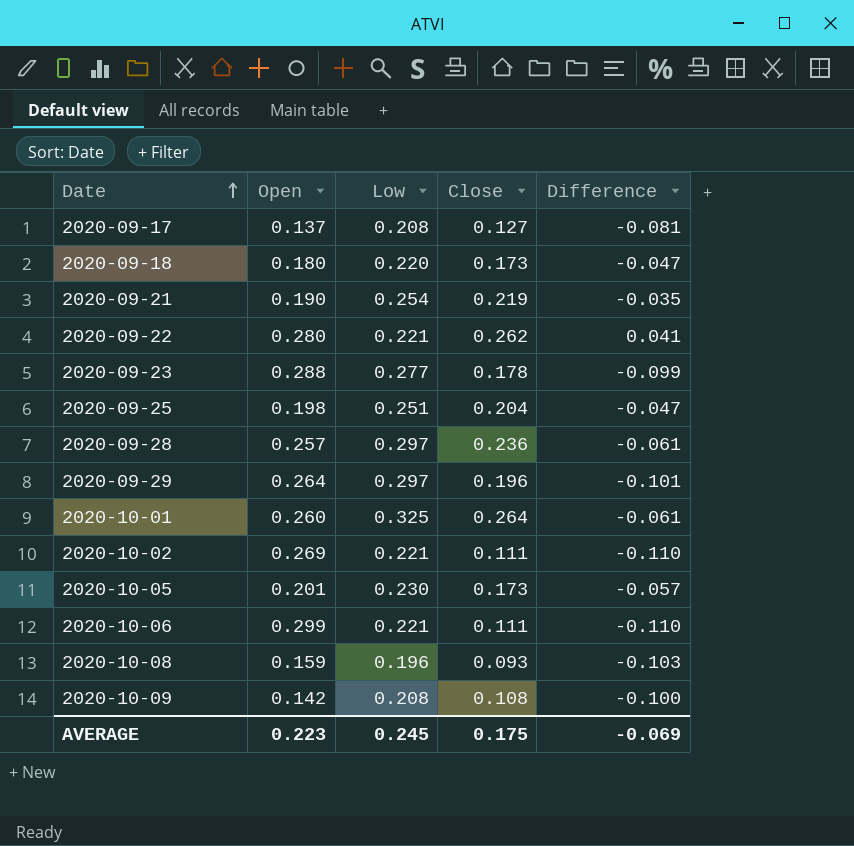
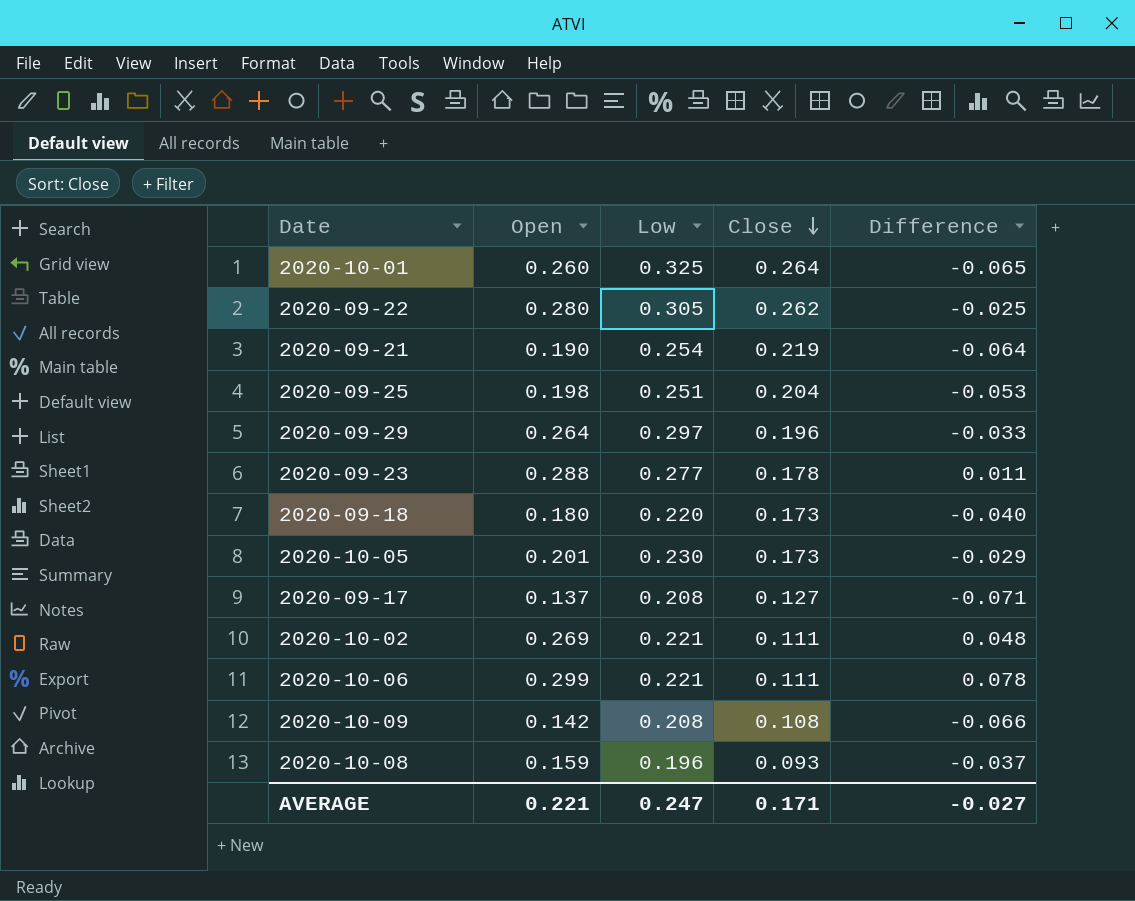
row order: Date ascending -> Close descending
column Difference | formula: [Close] - [Low] -> [Open] - [Low]
row 2020-09-28: 0.257 | 0.297 | 0.236 | -0.061 -> none
2020-09-22 | Low: 0.221 -> 0.305
AVERAGE | Open: 0.223 -> 0.221
AVERAGE | Low: 0.245 -> 0.247
AVERAGE | Close: 0.175 -> 0.171
AVERAGE | Difference: -0.069 -> -0.027

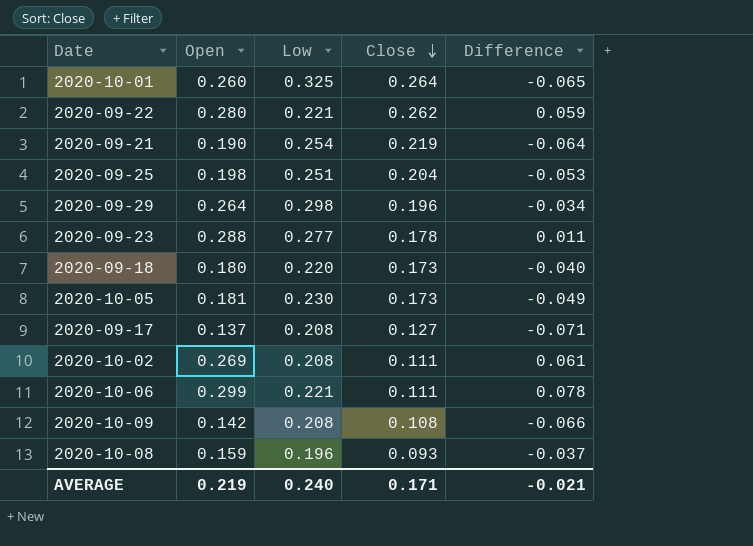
2020-09-22 | Low: 0.305 -> 0.221
2020-09-22 | Difference: -0.025 -> 0.059
2020-09-29 | Low: 0.297 -> 0.298
2020-09-29 | Difference: -0.033 -> -0.034
2020-10-05 | Open: 0.201 -> 0.181
2020-10-05 | Difference: -0.029 -> -0.049
2020-10-02 | Low: 0.221 -> 0.208
2020-10-02 | Difference: 0.048 -> 0.061
AVERAGE | Open: 0.221 -> 0.219
AVERAGE | Low: 0.247 -> 0.240
AVERAGE | Difference: -0.027 -> -0.021

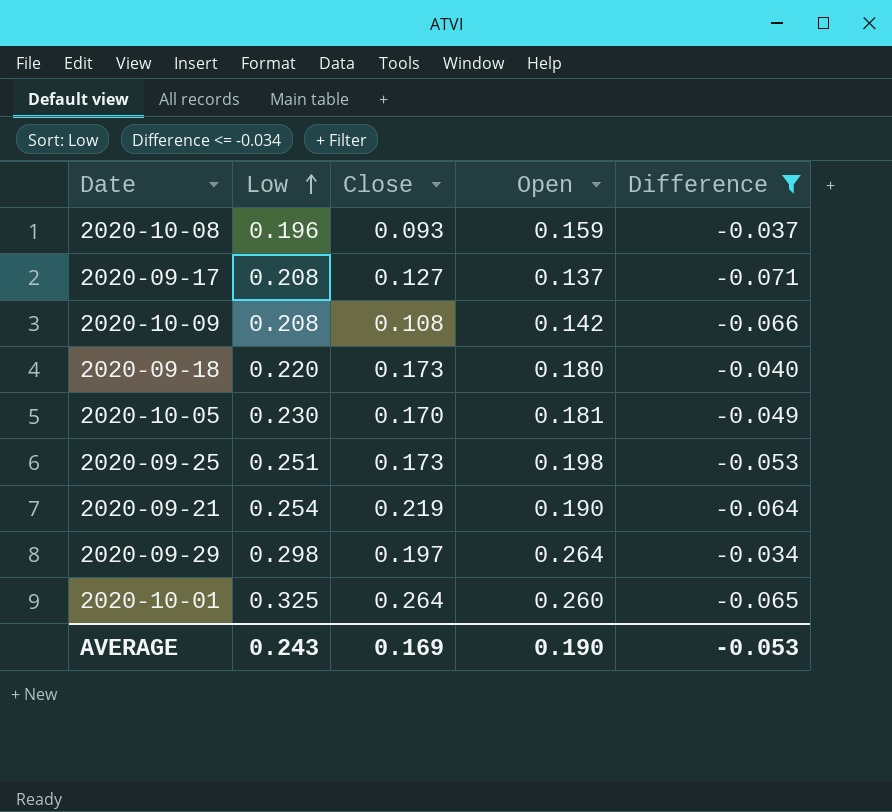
filter: none -> Difference <= -0.034
row order: Close descending -> Low ascending
column Open | position: 2 -> 4
2020-10-05 | Close: 0.173 -> 0.170
2020-09-25 | Close: 0.204 -> 0.173
2020-09-29 | Close: 0.196 -> 0.197
AVERAGE | Low: 0.240 -> 0.243
AVERAGE | Close: 0.171 -> 0.169
AVERAGE | Open: 0.219 -> 0.190
AVERAGE | Difference: -0.021 -> -0.053

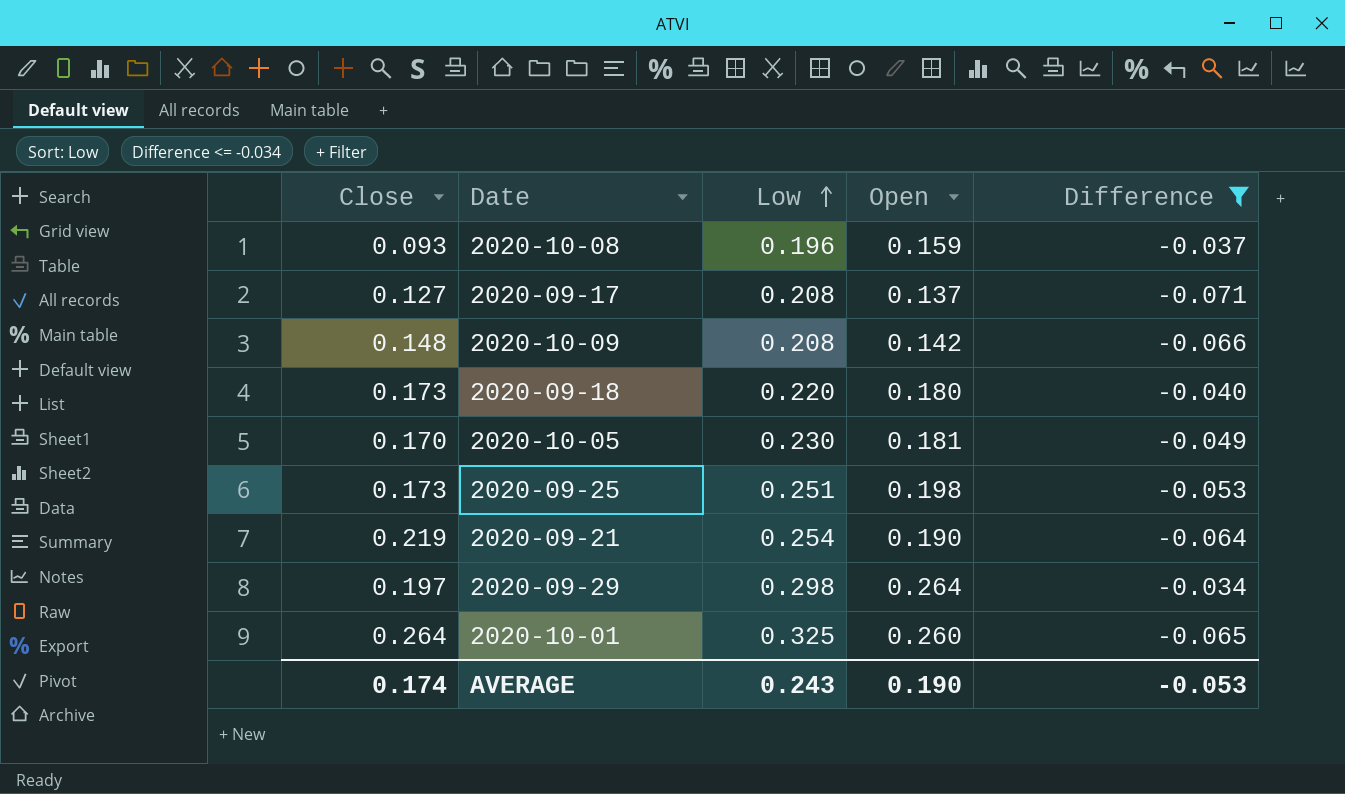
column Close | position: 3 -> 1
2020-10-09 | Close: 0.108 -> 0.148
AVERAGE | Close: 0.169 -> 0.174

